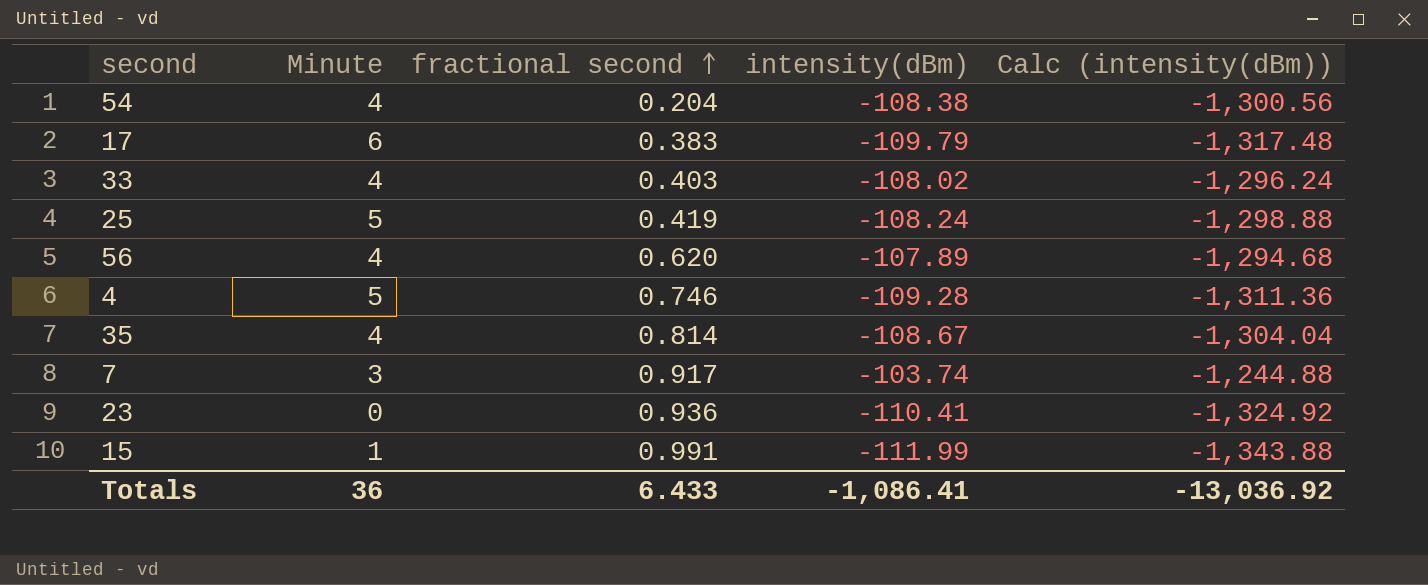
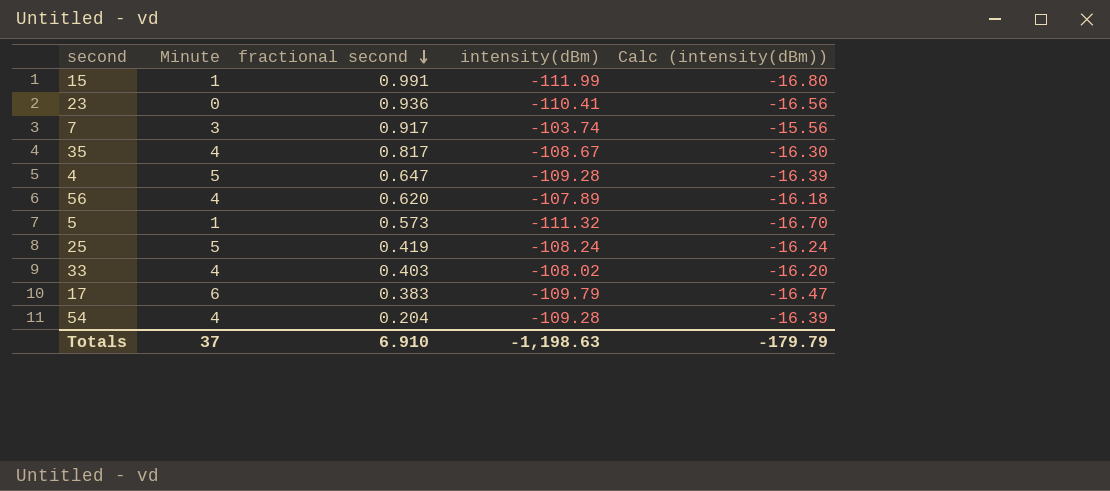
row order: fractional second ascending -> fractional second descending
column Calc (intensity(dBm)) | formula: [intensity(dBm)] * 12 -> [intensity(dBm)] * 0.15
35 | fractional second: 0.814 -> 0.817
4 | fractional second: 0.746 -> 0.647
row 5: none -> 1 | 0.573 | -111.32 | -16.70
54 | intensity(dBm): -108.38 -> -109.28
Totals | Minute: 36 -> 37
Totals | fractional second: 6.433 -> 6.910
Totals | intensity(dBm): -1,086.41 -> -1,198.63
Totals | Calc (intensity(dBm)): -13,036.92 -> -179.79

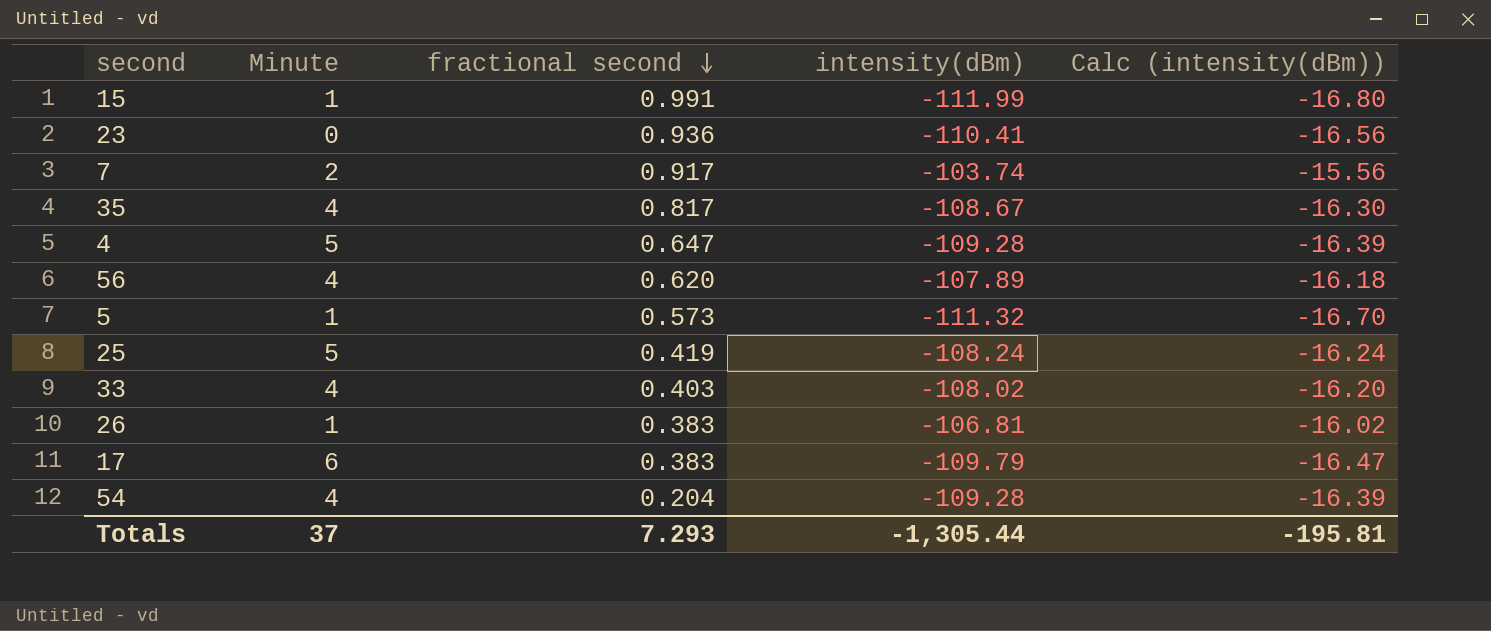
7 | Minute: 3 -> 2
row 26: none -> 1 | 0.383 | -106.81 | -16.02
Totals | fractional second: 6.910 -> 7.293
Totals | intensity(dBm): -1,198.63 -> -1,305.44
Totals | Calc (intensity(dBm)): -179.79 -> -195.81

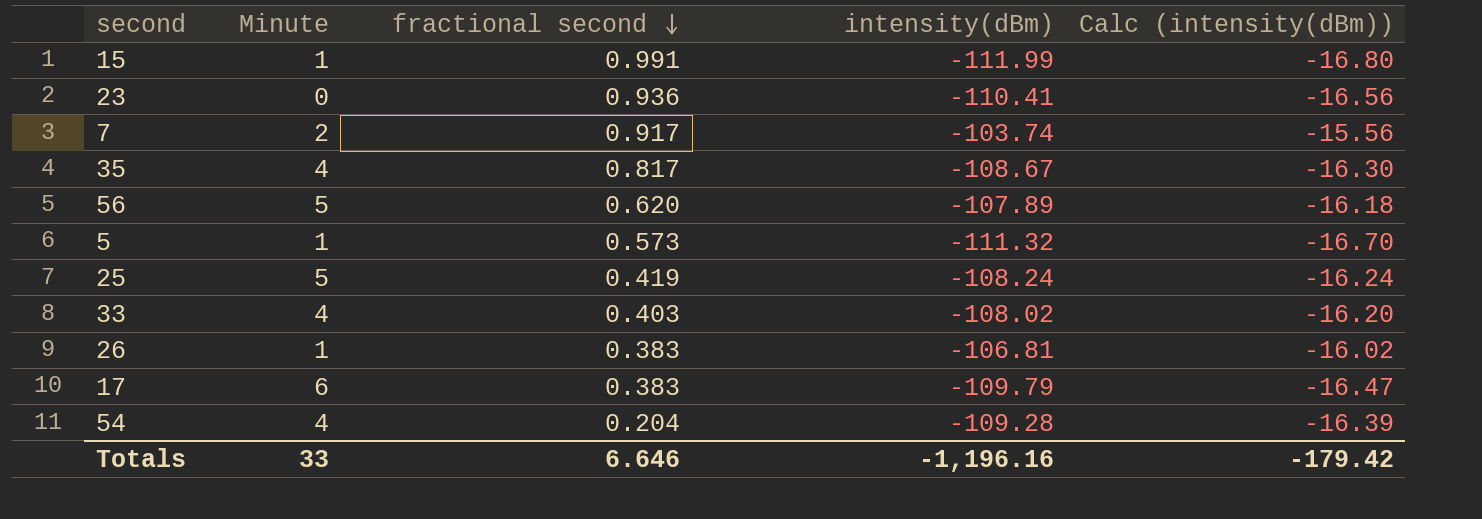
row 4: 5 | 0.647 | -109.28 | -16.39 -> none
56 | Minute: 4 -> 5
Totals | Minute: 37 -> 33
Totals | fractional second: 7.293 -> 6.646
Totals | intensity(dBm): -1,305.44 -> -1,196.16
Totals | Calc (intensity(dBm)): -195.81 -> -179.42

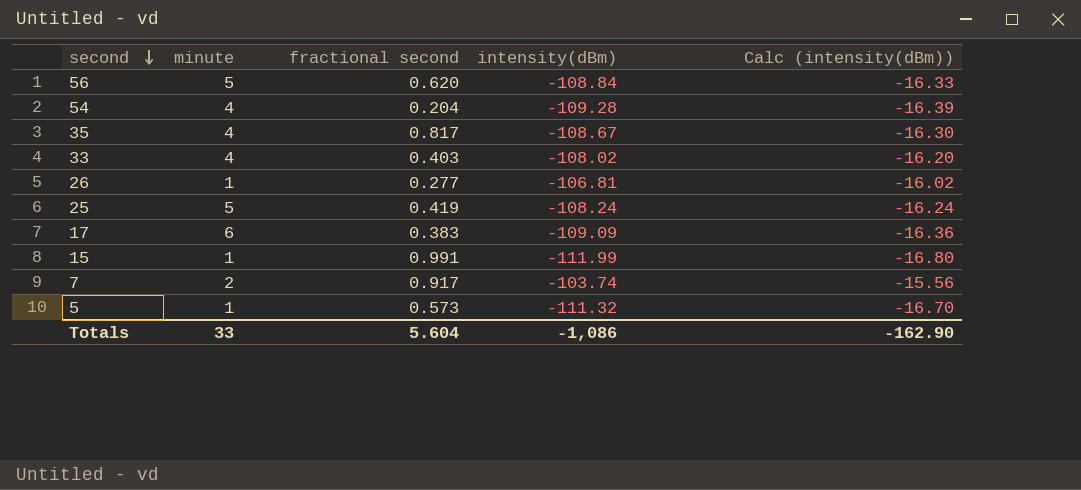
row order: fractional second descending -> second descending
column name: Minute -> minute
row 23: 0 | 0.936 | -110.41 | -16.56 -> none
56 | intensity(dBm): -107.89 -> -108.84
56 | Calc (intensity(dBm)): -16.18 -> -16.33
26 | fractional second: 0.383 -> 0.277
17 | intensity(dBm): -109.79 -> -109.09
17 | Calc (intensity(dBm)): -16.47 -> -16.36
Totals | fractional second: 6.646 -> 5.604
Totals | intensity(dBm): -1,196.16 -> -1,086
Totals | Calc (intensity(dBm)): -179.42 -> -162.90

